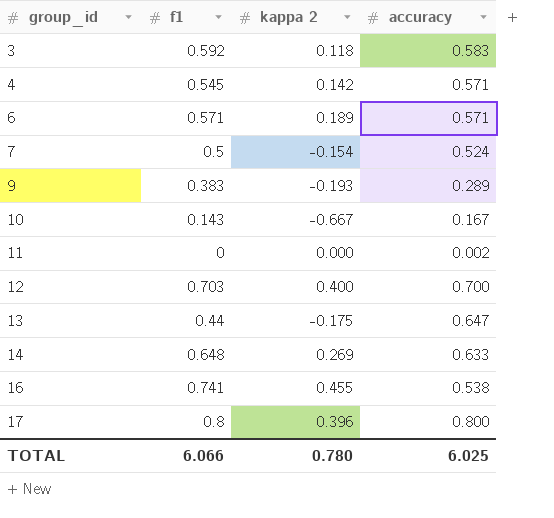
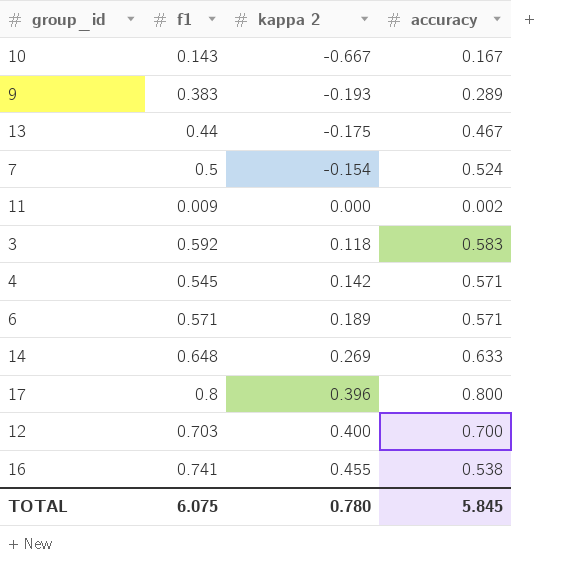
row order: group_id ascending -> kappa 2 ascending
13 | accuracy: 0.647 -> 0.467
11 | f1: 0 -> 0.009
TOTAL | f1: 6.066 -> 6.075
TOTAL | accuracy: 6.025 -> 5.845

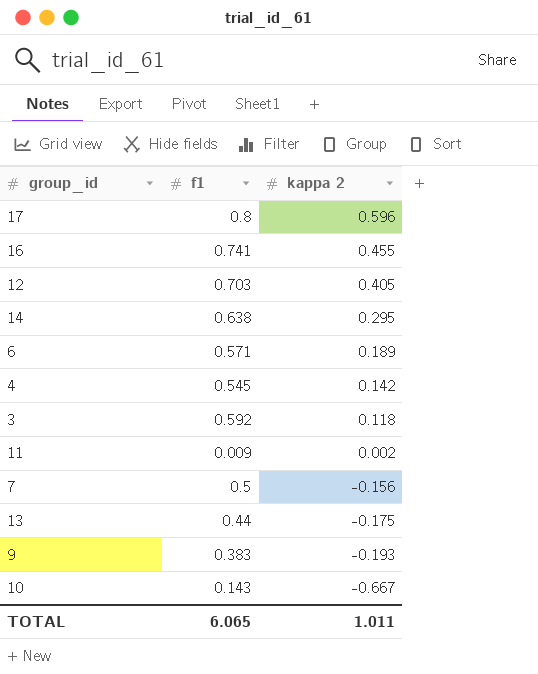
row order: kappa 2 ascending -> kappa 2 descending
column accuracy | position: 4 -> none
17 | kappa 2: 0.396 -> 0.596
12 | kappa 2: 0.400 -> 0.405
14 | f1: 0.648 -> 0.638
14 | kappa 2: 0.269 -> 0.295
11 | kappa 2: 0.000 -> 0.002
7 | kappa 2: -0.154 -> -0.156
TOTAL | f1: 6.075 -> 6.065
TOTAL | kappa 2: 0.780 -> 1.011

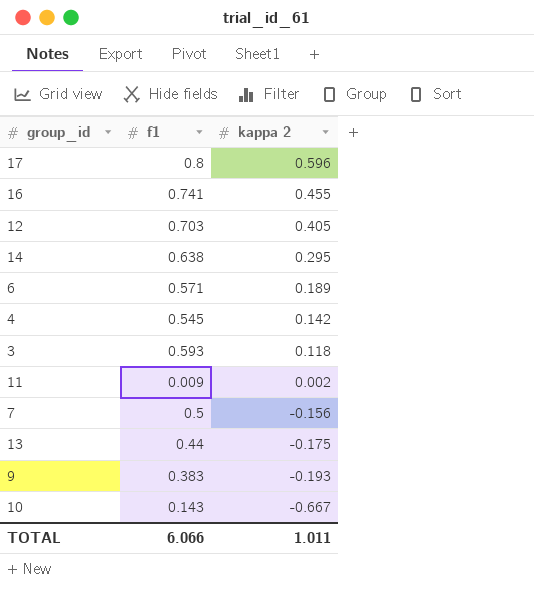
3 | f1: 0.592 -> 0.593
TOTAL | f1: 6.065 -> 6.066

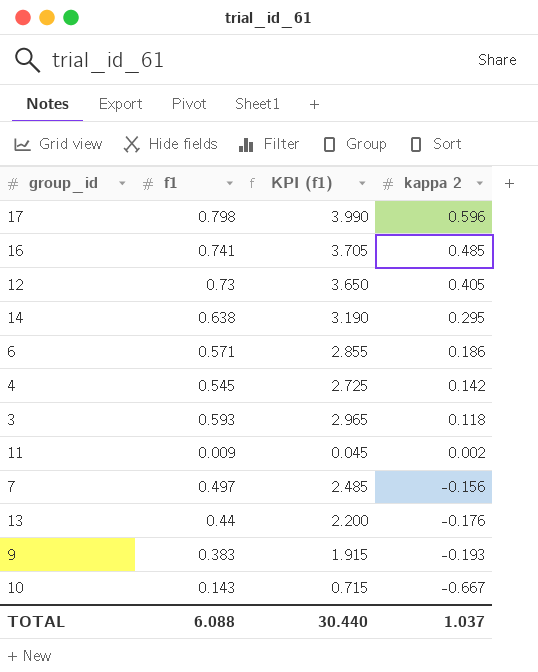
column KPI (f1) | formula: none -> [f1] * 5
17 | f1: 0.8 -> 0.798
16 | kappa 2: 0.455 -> 0.485
12 | f1: 0.703 -> 0.73
6 | kappa 2: 0.189 -> 0.186
7 | f1: 0.5 -> 0.497
13 | kappa 2: -0.175 -> -0.176
TOTAL | f1: 6.066 -> 6.088
TOTAL | kappa 2: 1.011 -> 1.037

